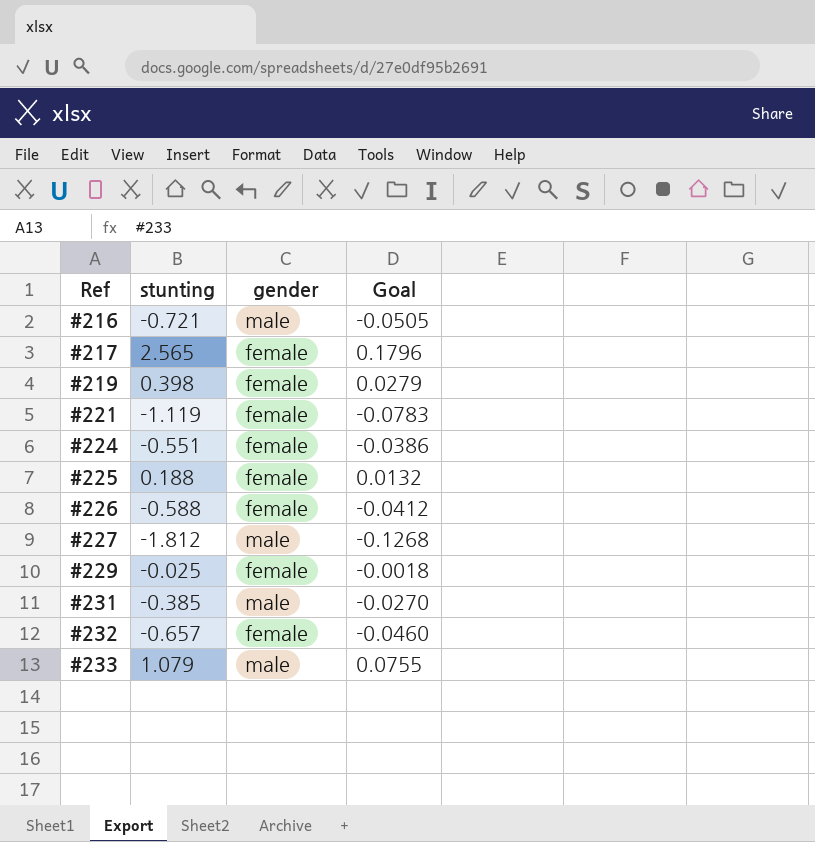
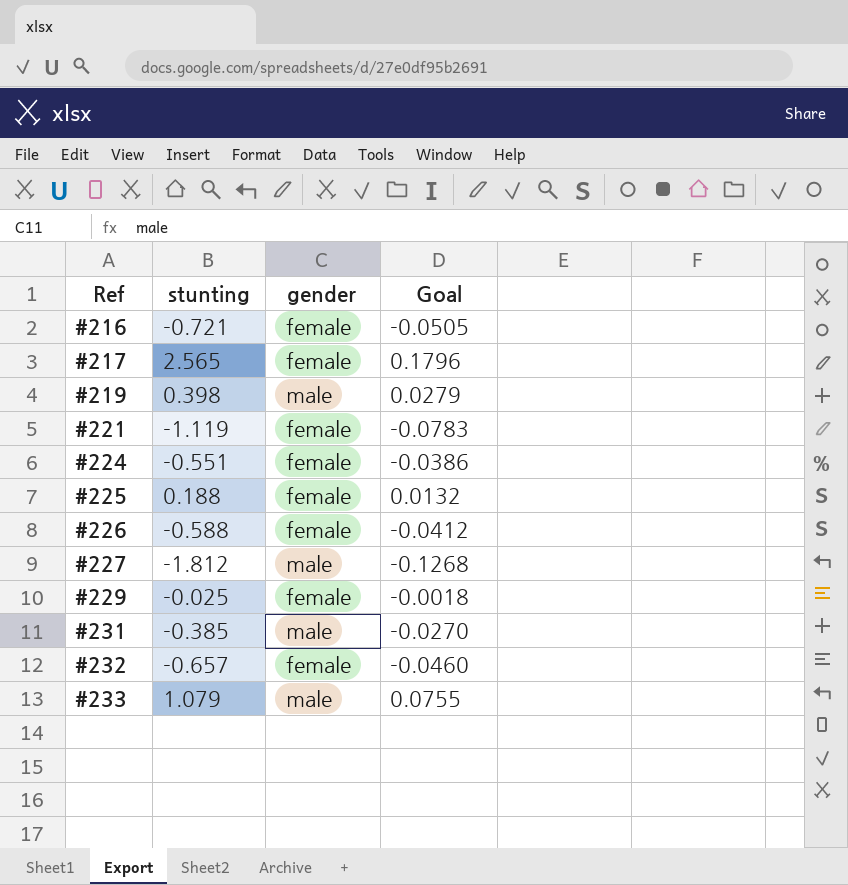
#216 | gender: male -> female
#219 | gender: female -> male

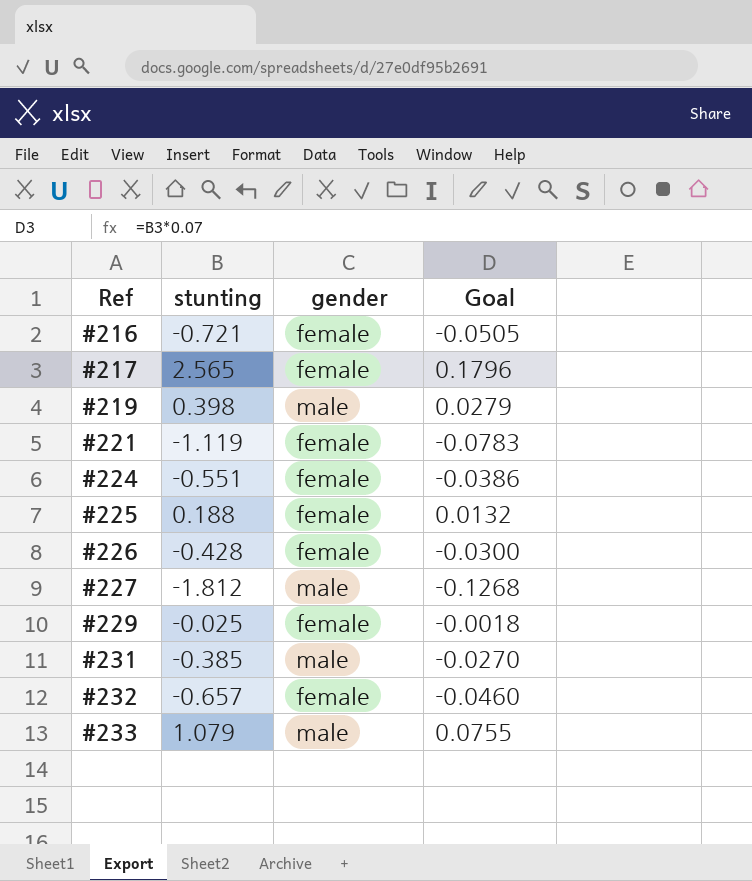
#226 | stunting: -0.588 -> -0.428
#226 | Goal: -0.0412 -> -0.0300

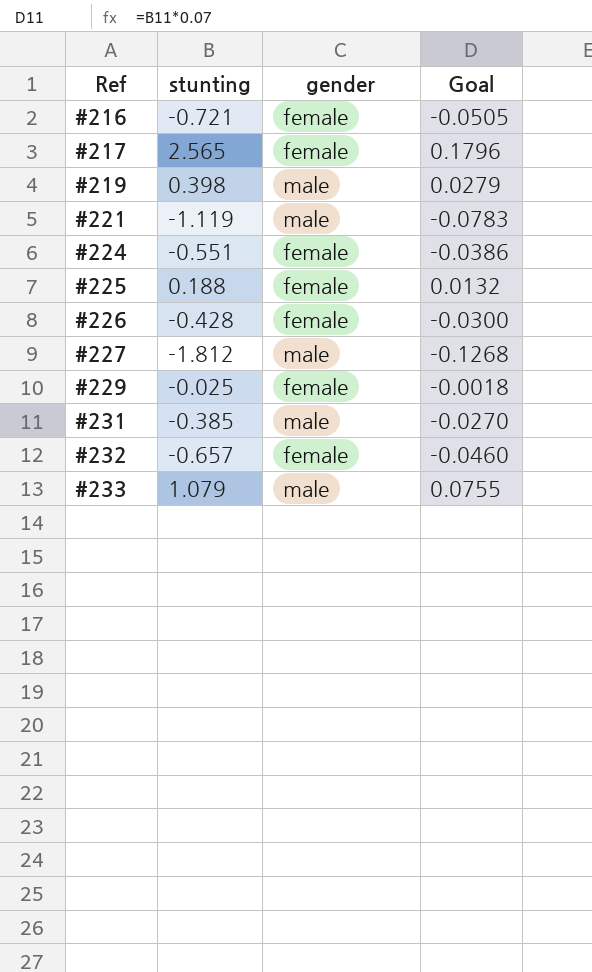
#221 | gender: female -> male

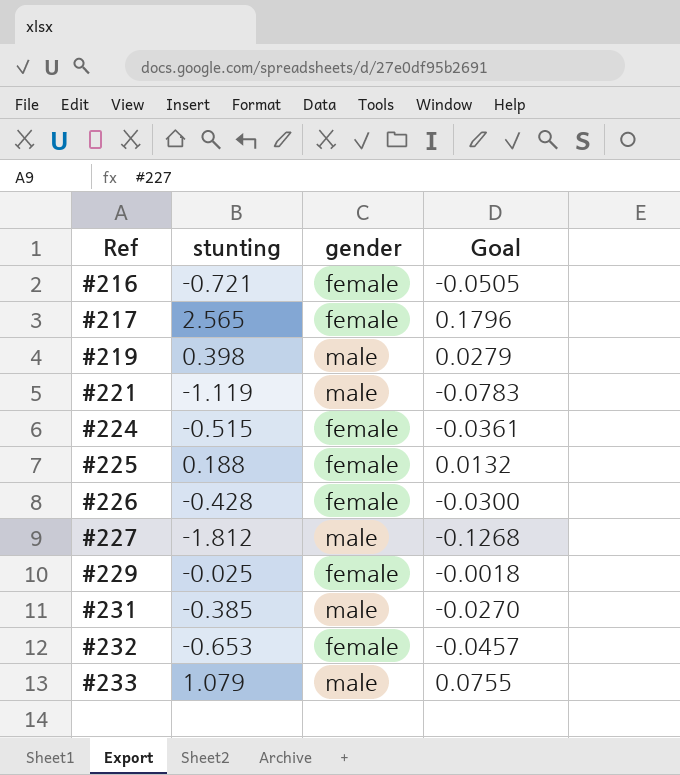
#224 | stunting: -0.551 -> -0.515
#224 | Goal: -0.0386 -> -0.0361
#232 | stunting: -0.657 -> -0.653
#232 | Goal: -0.0460 -> -0.0457

